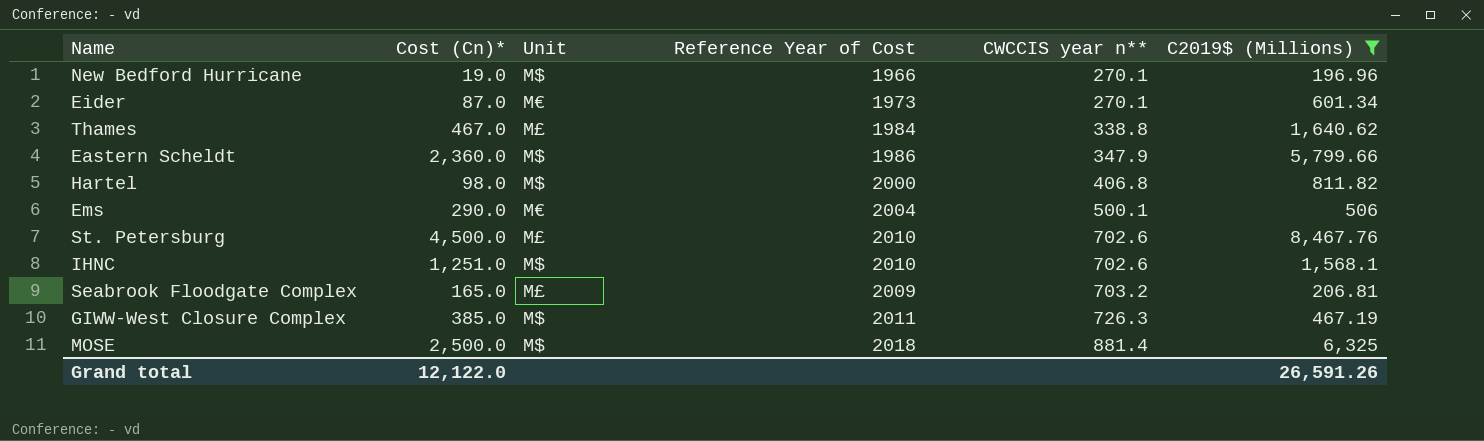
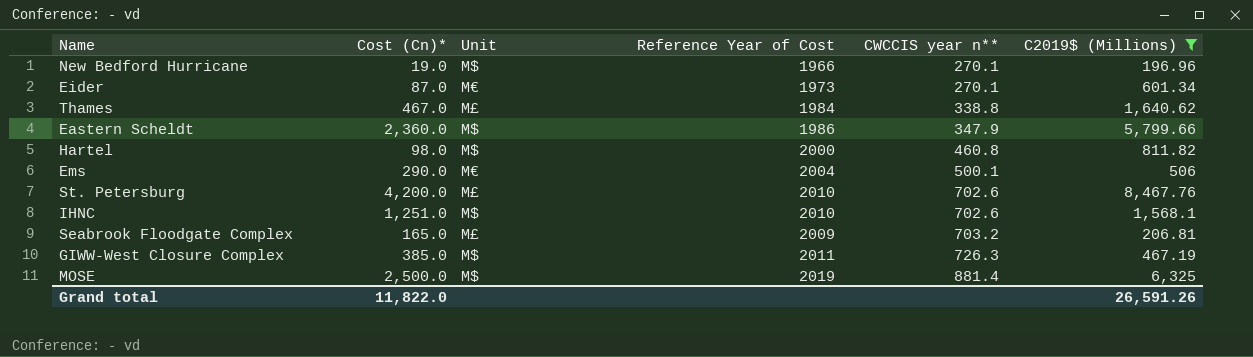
Hartel | CWCCIS year n**: 406.8 -> 460.8
St. Petersburg | Cost (Cn)*: 4,500.0 -> 4,200.0
MOSE | Reference Year of Cost: 2018 -> 2019
Grand total | Cost (Cn)*: 12,122.0 -> 11,822.0

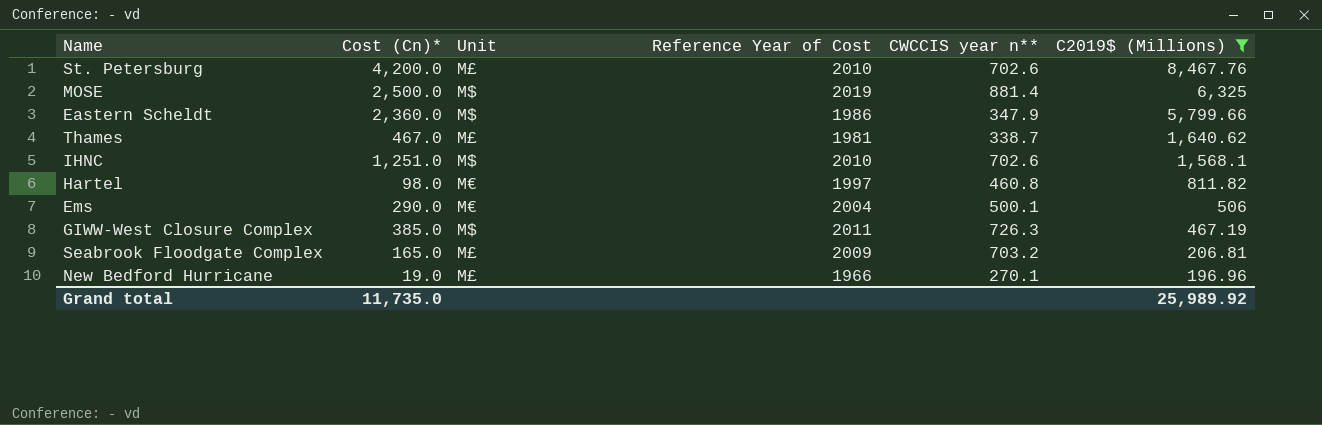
row order: CWCCIS year n** ascending -> C2019$ (Millions) descending
row Eider: 87.0 | M€ | 1973 | 270.1 | 601.34 -> none
Thames | Reference Year of Cost: 1984 -> 1981
Thames | CWCCIS year n**: 338.8 -> 338.7
Hartel | Unit: M$ -> M€
Hartel | Reference Year of Cost: 2000 -> 1997
New Bedford Hurricane | Unit: M$ -> M£
Grand total | Cost (Cn)*: 11,822.0 -> 11,735.0
Grand total | C2019$ (Millions): 26,591.26 -> 25,989.92

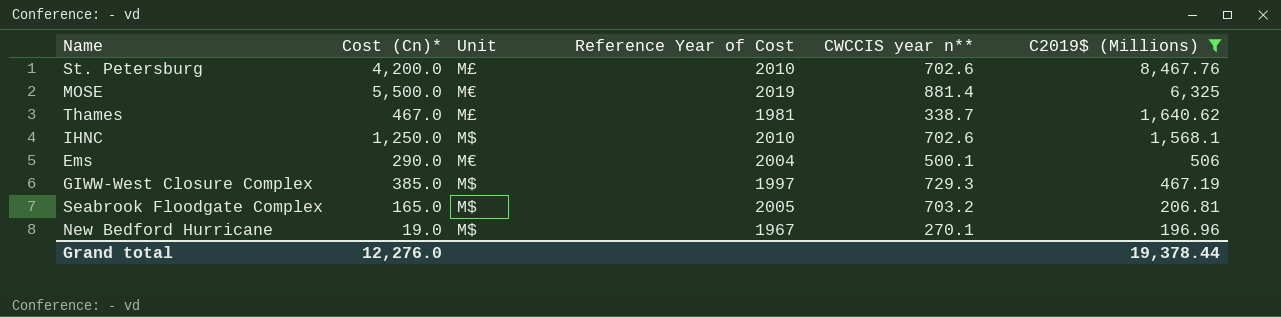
row Eastern Scheldt: 2,360.0 | M$ | 1986 | 347.9 | 5,799.66 -> none
row Hartel: 98.0 | M€ | 1997 | 460.8 | 811.82 -> none
MOSE | Cost (Cn)*: 2,500.0 -> 5,500.0
MOSE | Unit: M$ -> M€
IHNC | Cost (Cn)*: 1,251.0 -> 1,250.0
GIWW-West Closure Complex | Reference Year of Cost: 2011 -> 1997
GIWW-West Closure Complex | CWCCIS year n**: 726.3 -> 729.3
Seabrook Floodgate Complex | Unit: M£ -> M$
Seabrook Floodgate Complex | Reference Year of Cost: 2009 -> 2005
New Bedford Hurricane | Unit: M£ -> M$
New Bedford Hurricane | Reference Year of Cost: 1966 -> 1967
Grand total | Cost (Cn)*: 11,735.0 -> 12,276.0
Grand total | C2019$ (Millions): 25,989.92 -> 19,378.44

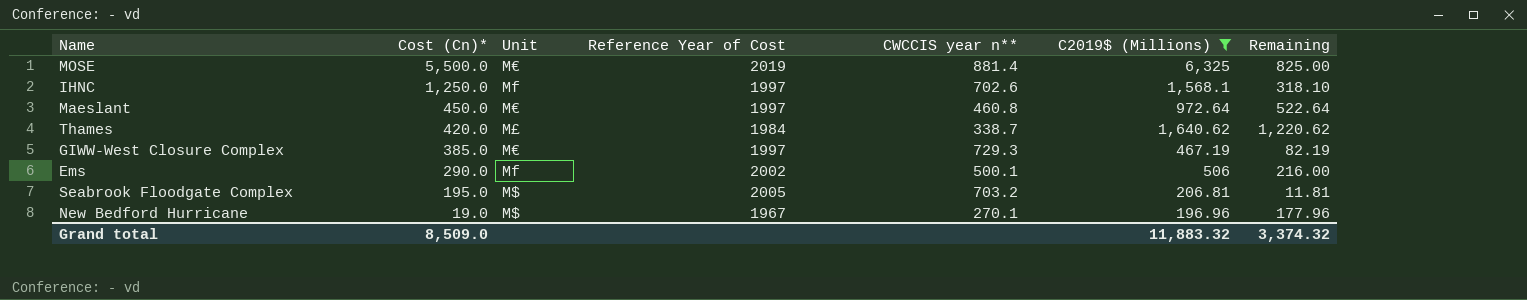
row order: C2019$ (Millions) descending -> Cost (Cn)* descending
column Remaining | formula: none -> [C2019$ (Millions)] - [Cost (Cn)*]
row St. Petersburg: 4,200.0 | M£ | 2010 | 702.6 | 8,467.76 -> none
IHNC | Unit: M$ -> Mf
IHNC | Reference Year of Cost: 2010 -> 1997
row Maeslant: none -> 450.0 | M€ | 1997 | 460.8 | 972.64 | 522.64
Thames | Cost (Cn)*: 467.0 -> 420.0
Thames | Reference Year of Cost: 1981 -> 1984
GIWW-West Closure Complex | Unit: M$ -> M€
Ems | Unit: M€ -> Mf
Ems | Reference Year of Cost: 2004 -> 2002
Seabrook Floodgate Complex | Cost (Cn)*: 165.0 -> 195.0
Grand total | Cost (Cn)*: 12,276.0 -> 8,509.0
Grand total | C2019$ (Millions): 19,378.44 -> 11,883.32

